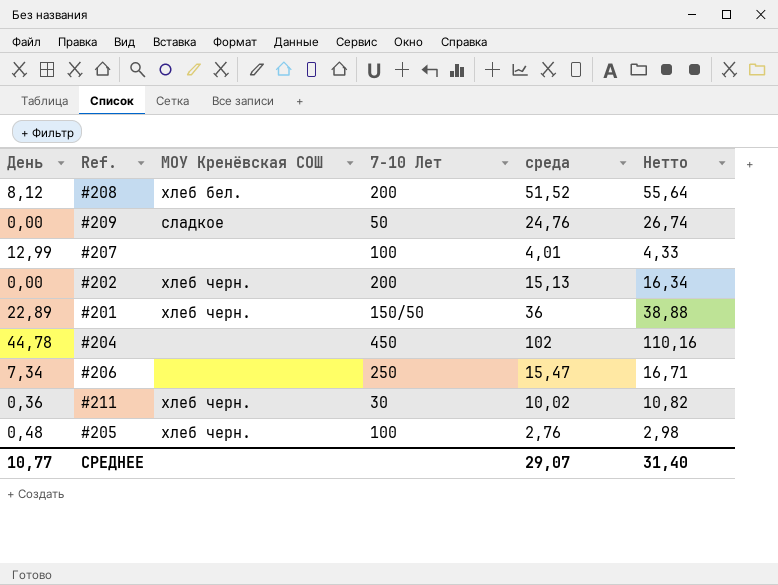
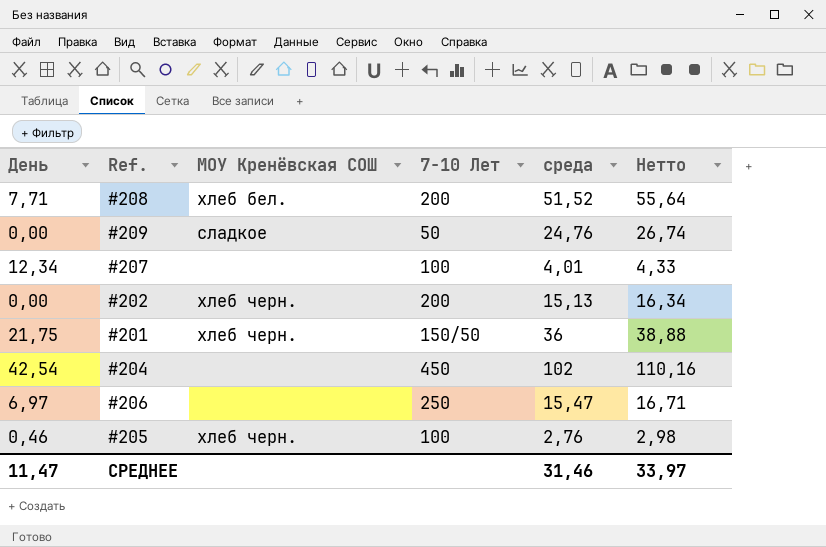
row #211: 0,36 | хлеб черн. | 30 | 10,02 | 10,82 -> none
#208 | День: 8,12 -> 7,71
#207 | День: 12,99 -> 12,34
#201 | День: 22,89 -> 21,75
#204 | День: 44,78 -> 42,54
#206 | День: 7,34 -> 6,97
#205 | День: 0,48 -> 0,46
СРЕДНЕЕ | День: 10,77 -> 11,47
СРЕДНЕЕ | среда: 29,07 -> 31,46
СРЕДНЕЕ | Нетто: 31,40 -> 33,97

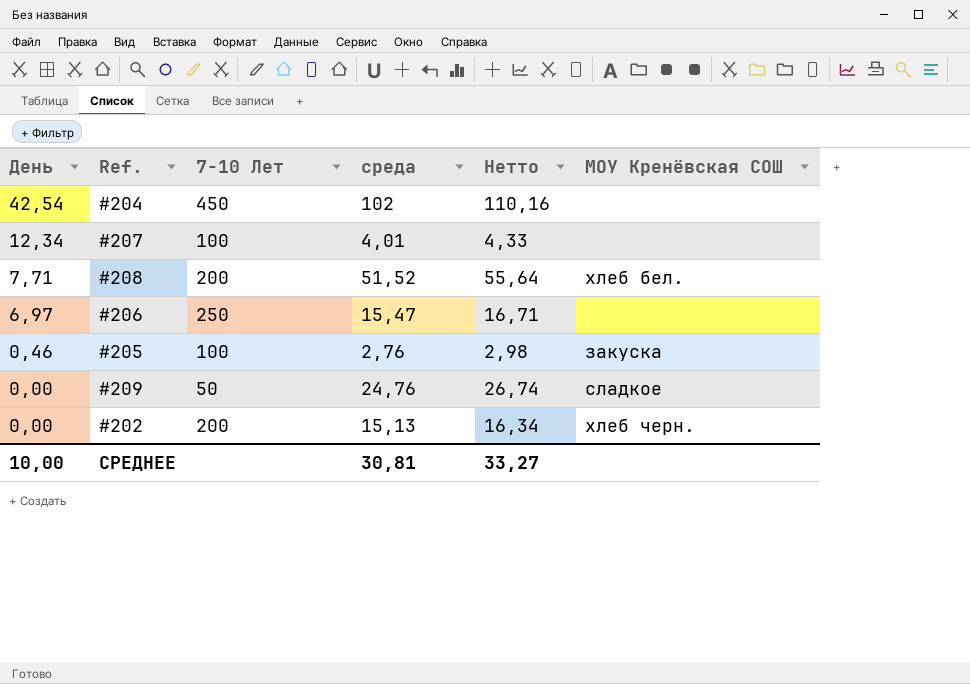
row order: none -> День descending
column МОУ Кренёвская СОШ | position: 3 -> 6
row #201: 21,75 | хлеб черн. | 150/50 | 36 | 38,88 -> none
#205 | МОУ Кренёвская СОШ: хлеб черн. -> закуска
СРЕДНЕЕ | День: 11,47 -> 10,00
СРЕДНЕЕ | среда: 31,46 -> 30,81
СРЕДНЕЕ | Нетто: 33,97 -> 33,27

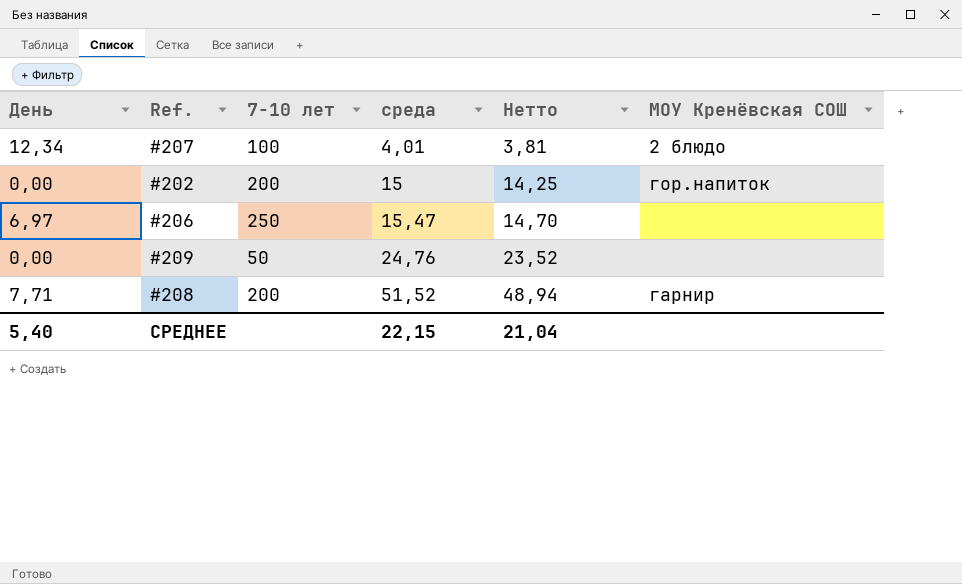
row order: День descending -> среда ascending
column name: 7-10 Лет -> 7-10 лет
column Нетто | formula: [среда] * 1,08 -> [среда] * 0,95
row #204: 42,54 | 450 | 102 | 110,16 | none -> none
row #205: 0,46 | 100 | 2,76 | 2,98 | закуска -> none
#207 | МОУ Кренёвская СОШ: none -> 2 блюдо
#202 | среда: 15,13 -> 15
#202 | МОУ Кренёвская СОШ: хлеб черн. -> гор.напиток
#209 | МОУ Кренёвская СОШ: сладкое -> none
#208 | МОУ Кренёвская СОШ: хлеб бел. -> гарнир
СРЕДНЕЕ | День: 10,00 -> 5,40
СРЕДНЕЕ | среда: 30,81 -> 22,15
СРЕДНЕЕ | Нетто: 33,27 -> 21,04

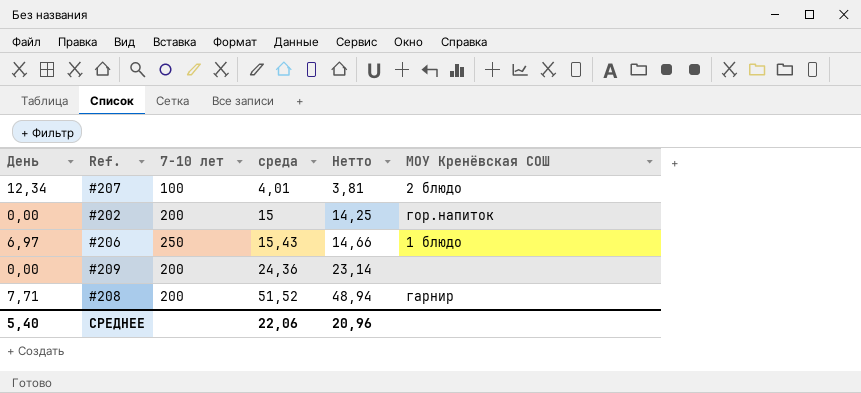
#206 | среда: 15,47 -> 15,43
#206 | Нетто: 14,70 -> 14,66
#206 | МОУ Кренёвская СОШ: none -> 1 блюдо
#209 | 7-10 лет: 50 -> 200
#209 | среда: 24,76 -> 24,36
#209 | Нетто: 23,52 -> 23,14
СРЕДНЕЕ | среда: 22,15 -> 22,06
СРЕДНЕЕ | Нетто: 21,04 -> 20,96

